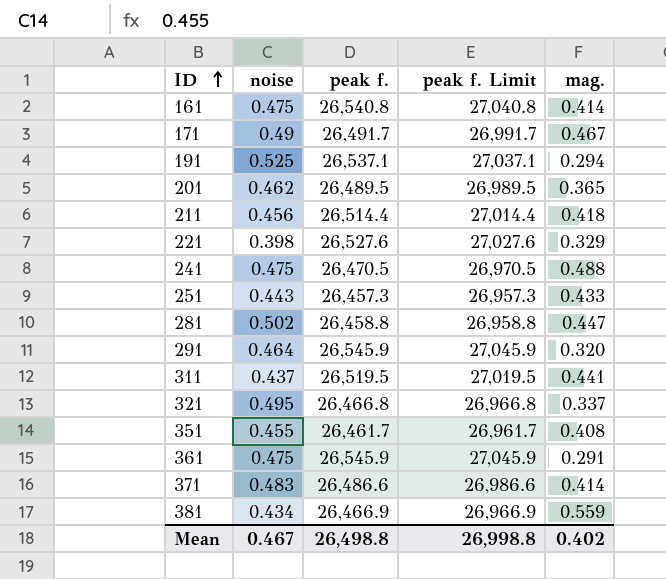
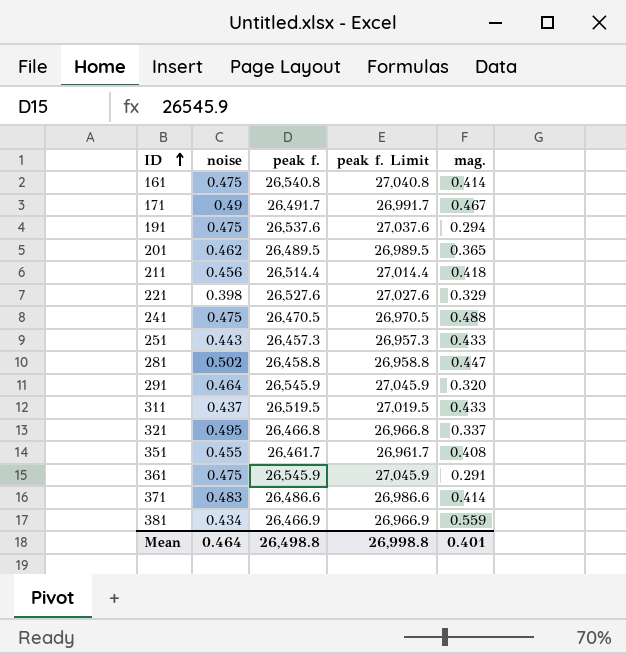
191 | noise: 0.525 -> 0.475
191 | peak f.: 26,537.1 -> 26,537.6
191 | peak f. Limit: 27,037.1 -> 27,037.6
311 | mag.: 0.441 -> 0.433
Mean | noise: 0.467 -> 0.464
Mean | mag.: 0.402 -> 0.401

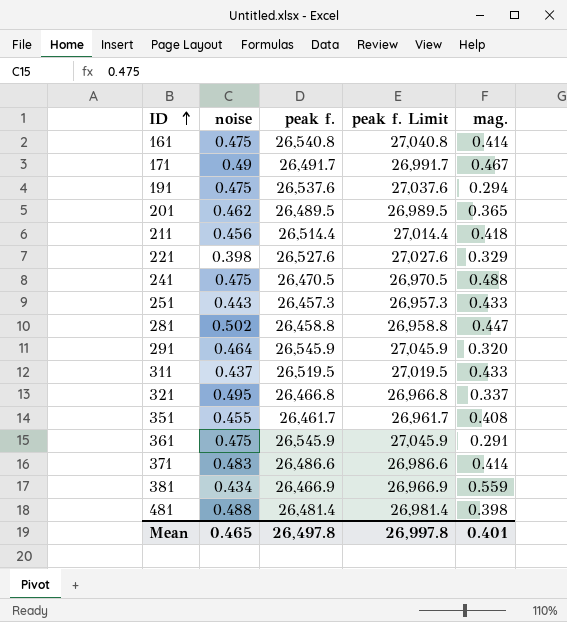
row 481: none -> 0.488 | 26,481.4 | 26,981.4 | 0.398
Mean | noise: 0.464 -> 0.465
Mean | peak f.: 26,498.8 -> 26,497.8
Mean | peak f. Limit: 26,998.8 -> 26,997.8

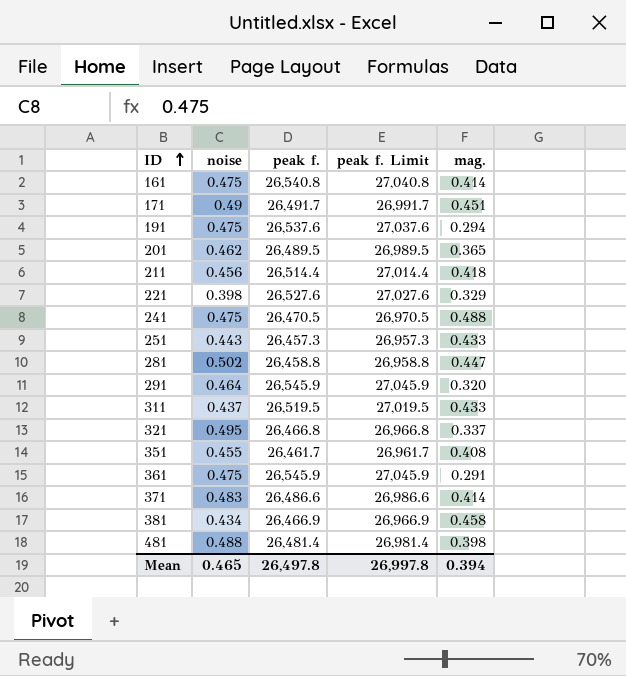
171 | mag.: 0.467 -> 0.451
381 | mag.: 0.559 -> 0.458
Mean | mag.: 0.401 -> 0.394

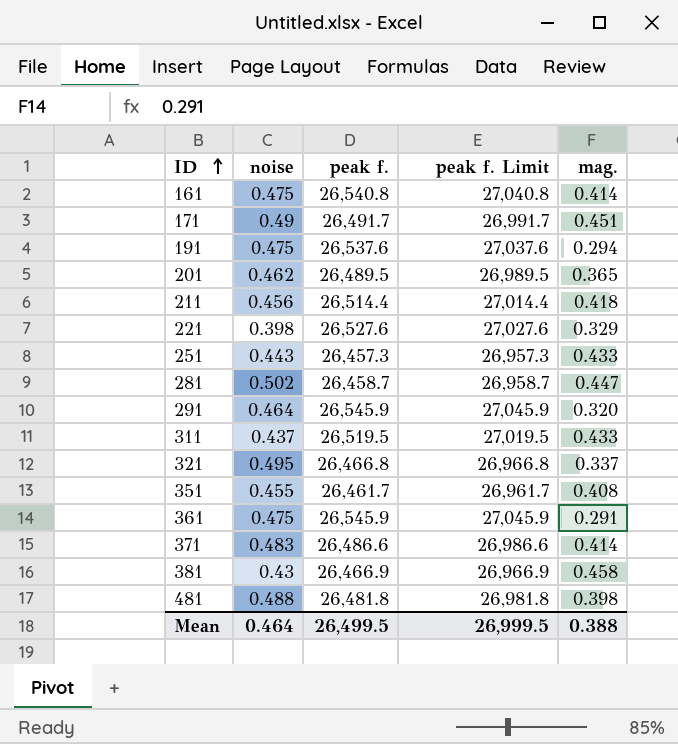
row 241: 0.475 | 26,470.5 | 26,970.5 | 0.488 -> none
281 | peak f.: 26,458.8 -> 26,458.7
281 | peak f. Limit: 26,958.8 -> 26,958.7
381 | noise: 0.434 -> 0.43
481 | peak f.: 26,481.4 -> 26,481.8
481 | peak f. Limit: 26,981.4 -> 26,981.8
Mean | noise: 0.465 -> 0.464
Mean | peak f.: 26,497.8 -> 26,499.5
Mean | peak f. Limit: 26,997.8 -> 26,999.5
Mean | mag.: 0.394 -> 0.388

